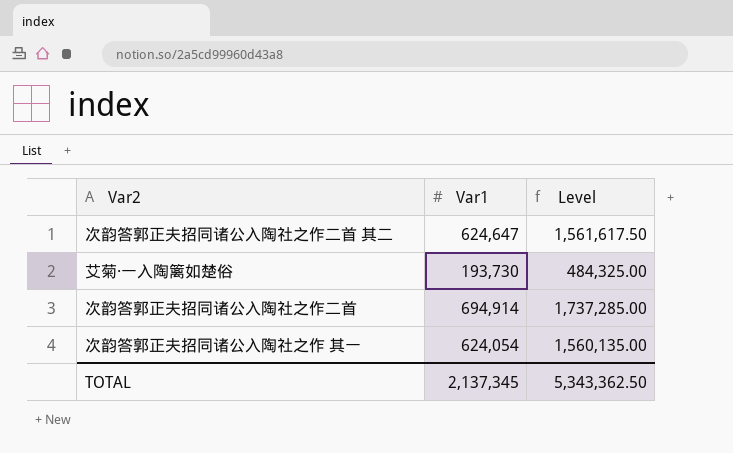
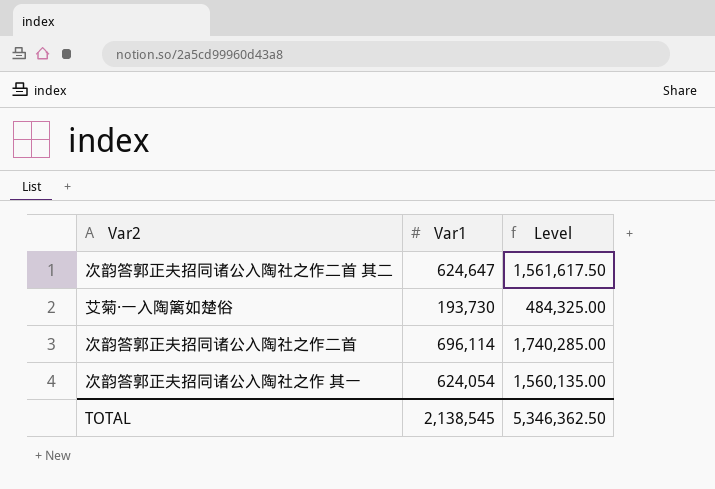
次韵答郭正夫招同诸公入陶社之作二首 | Var1: 694,914 -> 696,114
次韵答郭正夫招同诸公入陶社之作二首 | Level: 1,737,285.00 -> 1,740,285.00
TOTAL | Var1: 2,137,345 -> 2,138,545
TOTAL | Level: 5,343,362.50 -> 5,346,362.50

